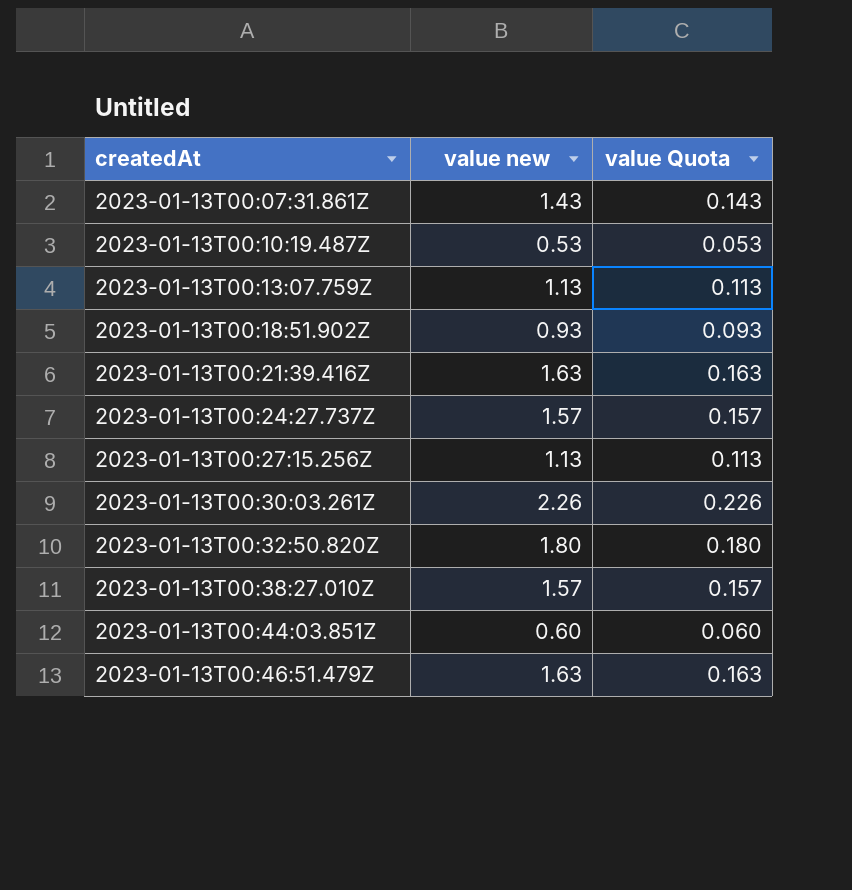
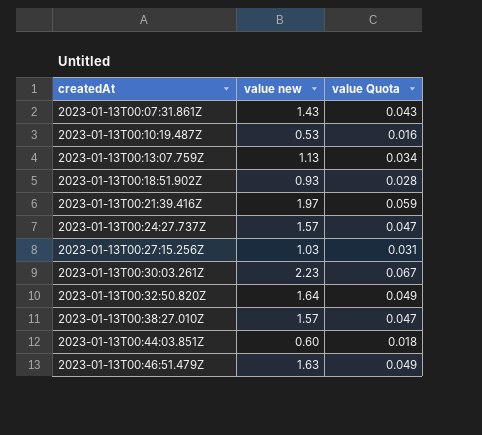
column value Quota | formula: [value new] * 0.1 -> [value new] * 0.03
2023-01-13T00:21:39.416Z | value new: 1.63 -> 1.97
2023-01-13T00:27:15.256Z | value new: 1.13 -> 1.03
2023-01-13T00:30:03.261Z | value new: 2.26 -> 2.23
2023-01-13T00:32:50.820Z | value new: 1.80 -> 1.64

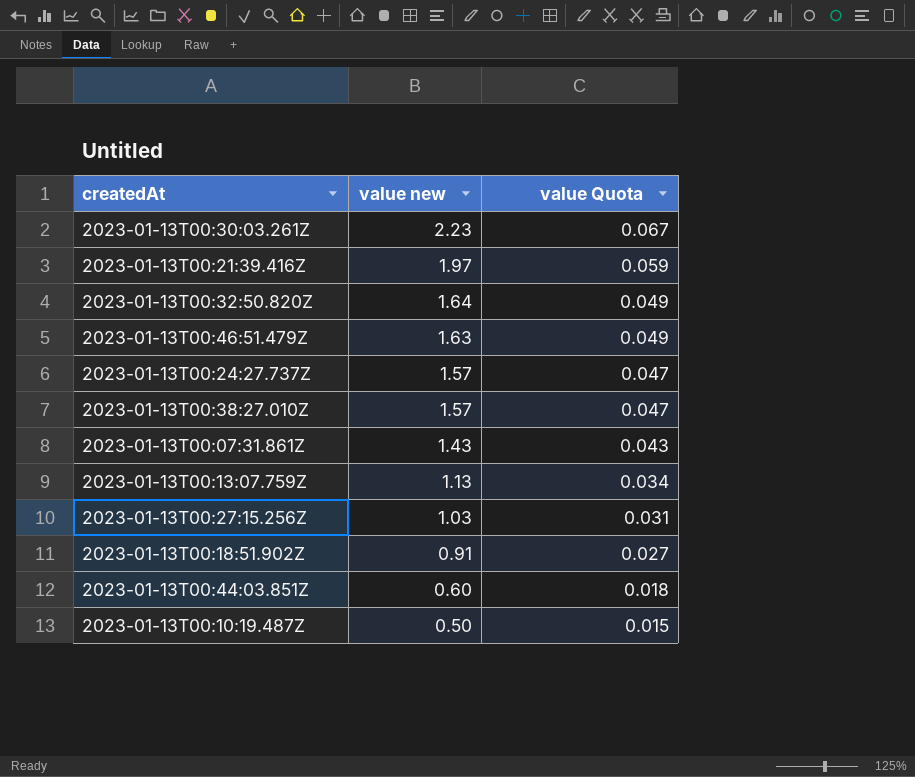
row order: createdAt ascending -> value new descending
2023-01-13T00:18:51.902Z | value new: 0.93 -> 0.91
2023-01-13T00:18:51.902Z | value Quota: 0.028 -> 0.027
2023-01-13T00:10:19.487Z | value new: 0.53 -> 0.50
2023-01-13T00:10:19.487Z | value Quota: 0.016 -> 0.015

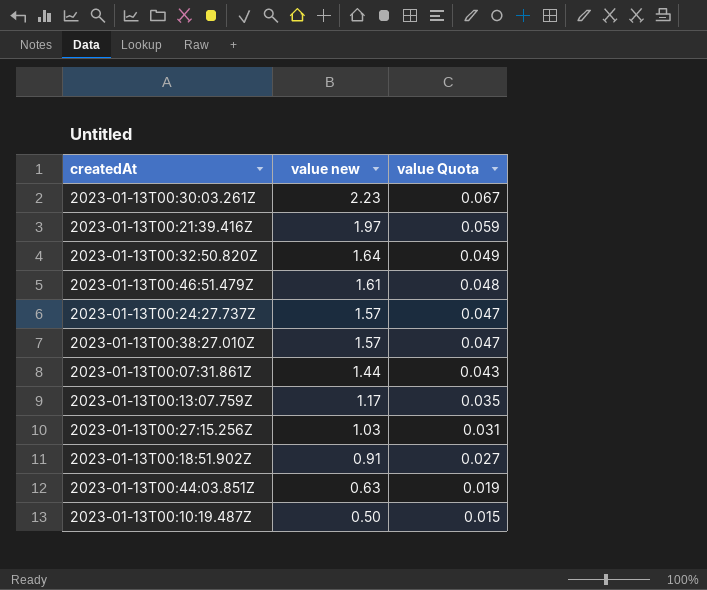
2023-01-13T00:46:51.479Z | value new: 1.63 -> 1.61
2023-01-13T00:46:51.479Z | value Quota: 0.049 -> 0.048
2023-01-13T00:07:31.861Z | value new: 1.43 -> 1.44
2023-01-13T00:13:07.759Z | value new: 1.13 -> 1.17
2023-01-13T00:13:07.759Z | value Quota: 0.034 -> 0.035
2023-01-13T00:44:03.851Z | value new: 0.60 -> 0.63
2023-01-13T00:44:03.851Z | value Quota: 0.018 -> 0.019

